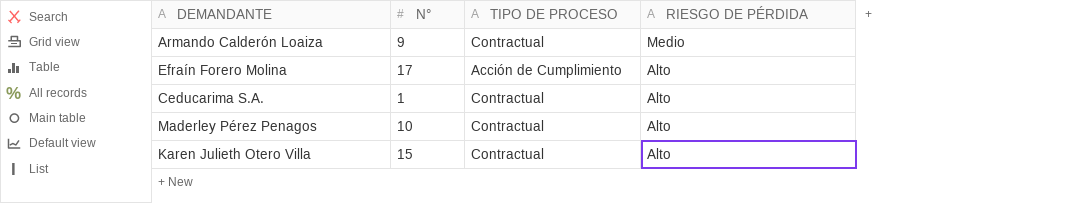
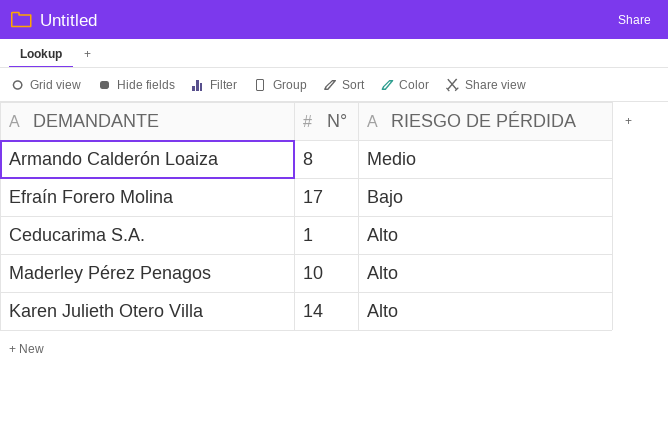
column TIPO DE PROCESO | position: 3 -> none
Armando Calderón Loaiza | N°: 9 -> 8
Efraín Forero Molina | RIESGO DE PÉRDIDA: Alto -> Bajo
Karen Julieth Otero Villa | N°: 15 -> 14

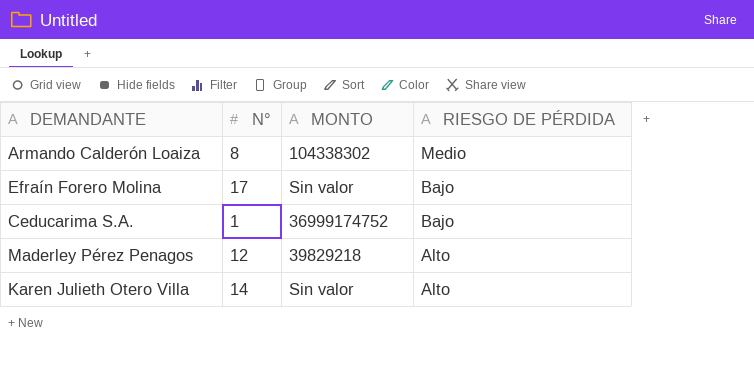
column MONTO | position: none -> 3
Ceducarima S.A. | RIESGO DE PÉRDIDA: Alto -> Bajo
Maderley Pérez Penagos | N°: 10 -> 12

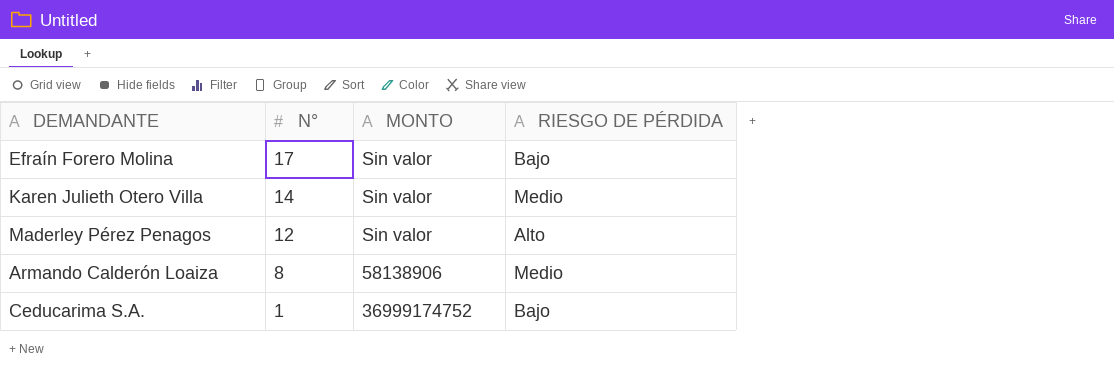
row order: RIESGO DE PÉRDIDA descending -> N° descending
Karen Julieth Otero Villa | RIESGO DE PÉRDIDA: Alto -> Medio
Maderley Pérez Penagos | MONTO: 39829218 -> Sin valor
Armando Calderón Loaiza | MONTO: 104338302 -> 58138906

